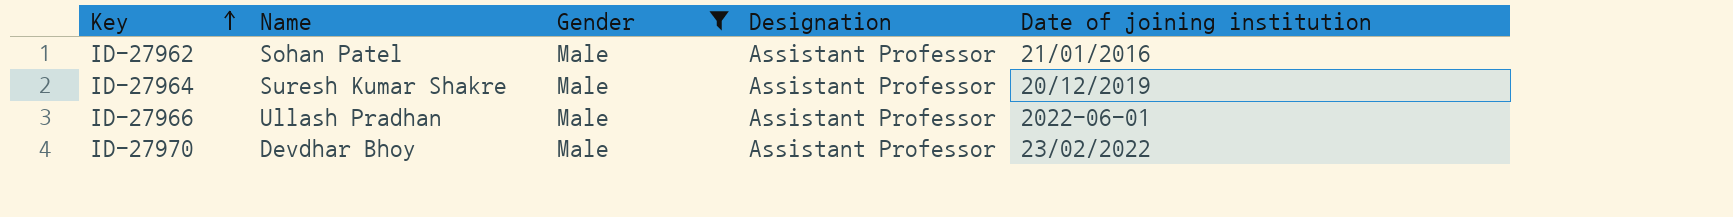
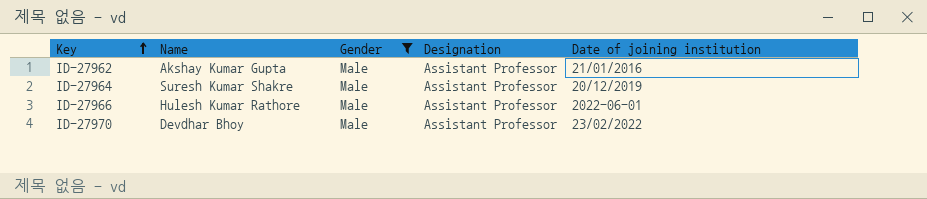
ID-27962 | Name: Sohan Patel -> Akshay Kumar Gupta
ID-27966 | Name: Ullash Pradhan -> Hulesh Kumar Rathore

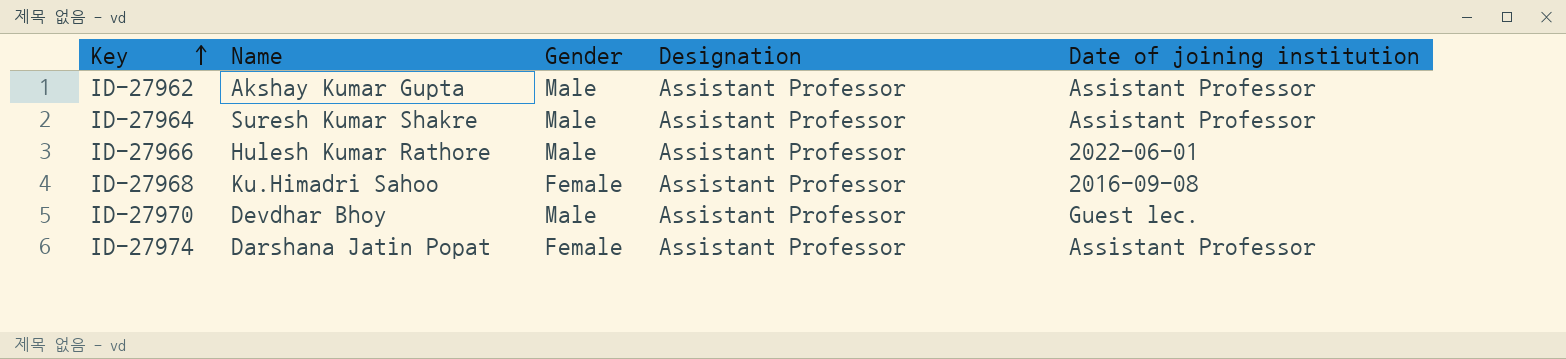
filter: Gender = Male -> none
ID-27962 | Date of joining institution: 21/01/2016 -> Assistant Professor
ID-27964 | Date of joining institution: 20/12/2019 -> Assistant Professor
ID-27970 | Date of joining institution: 23/02/2022 -> Guest lec.

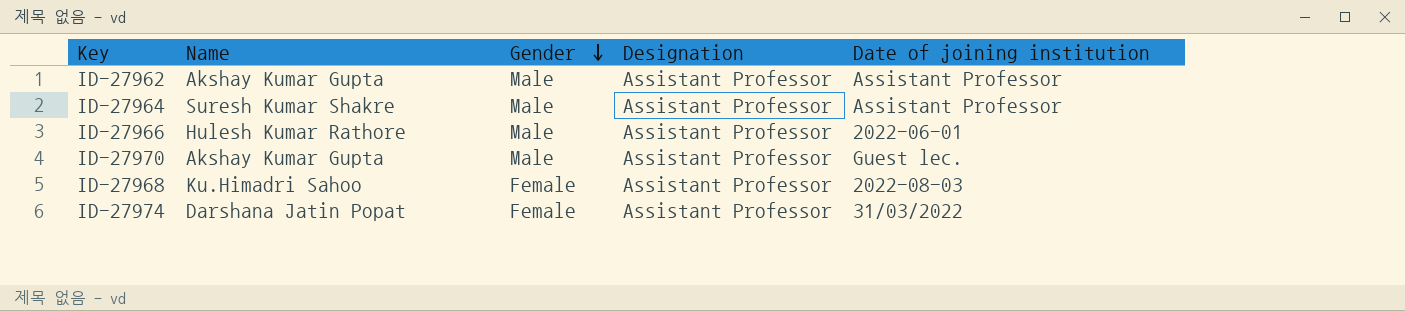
row order: Key ascending -> Gender descending
ID-27970 | Name: Devdhar Bhoy -> Akshay Kumar Gupta
ID-27968 | Date of joining institution: 2016-09-08 -> 2022-08-03
ID-27974 | Date of joining institution: Assistant Professor -> 31/03/2022

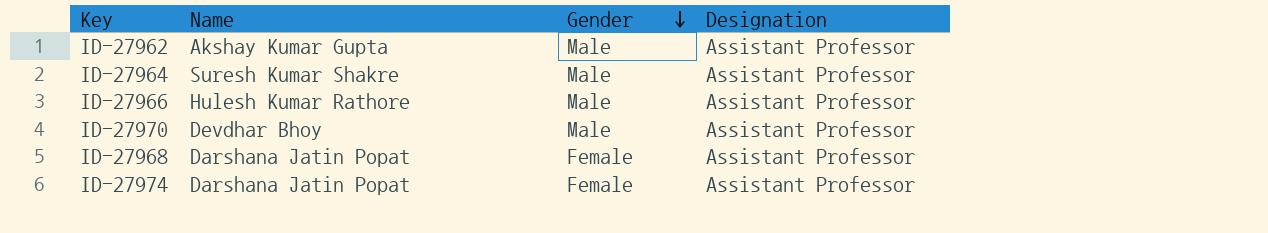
column Date of joining institution | position: 5 -> none
ID-27970 | Name: Akshay Kumar Gupta -> Devdhar Bhoy
ID-27968 | Name: Ku.Himadri Sahoo -> Darshana Jatin Popat

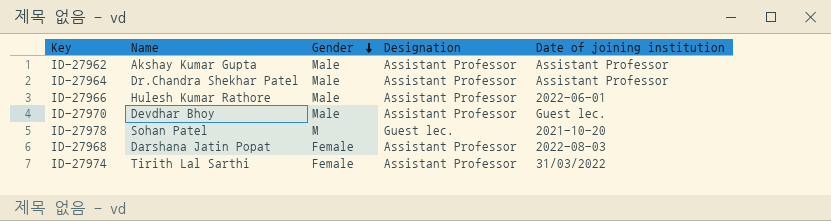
column Date of joining institution | position: none -> 5
ID-27964 | Name: Suresh Kumar Shakre -> Dr.Chandra Shekhar Patel
row ID-27978: none -> Sohan Patel | M | Guest lec. | 2021-10-20
ID-27974 | Name: Darshana Jatin Popat -> Tirith Lal Sarthi

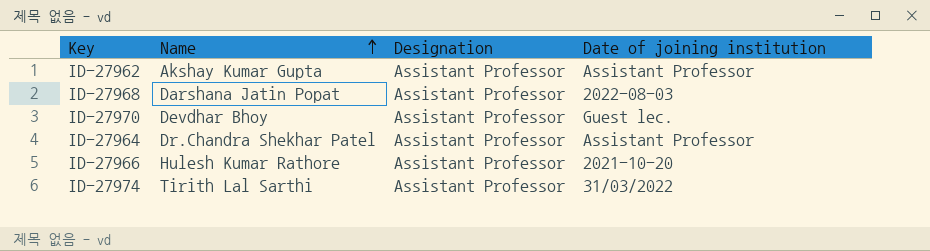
row order: Gender descending -> Name ascending
column Gender | position: 3 -> none
row ID-27978: Sohan Patel | M | Guest lec. | 2021-10-20 -> none
ID-27966 | Date of joining institution: 2022-06-01 -> 2021-10-20

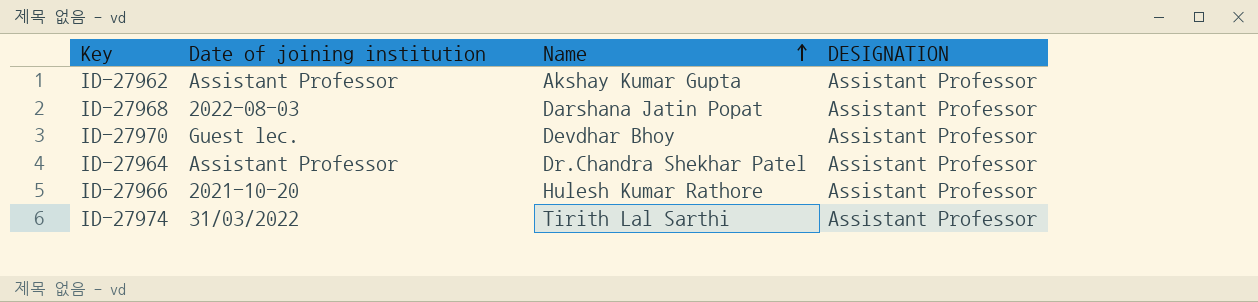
column Date of joining institution | position: 4 -> 2
column name: Designation -> DESIGNATION

